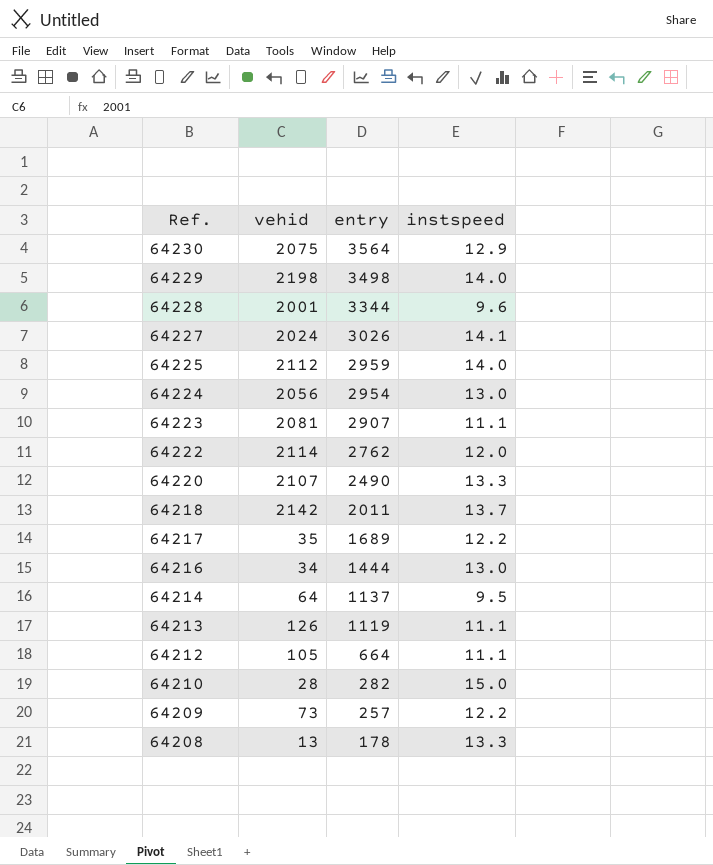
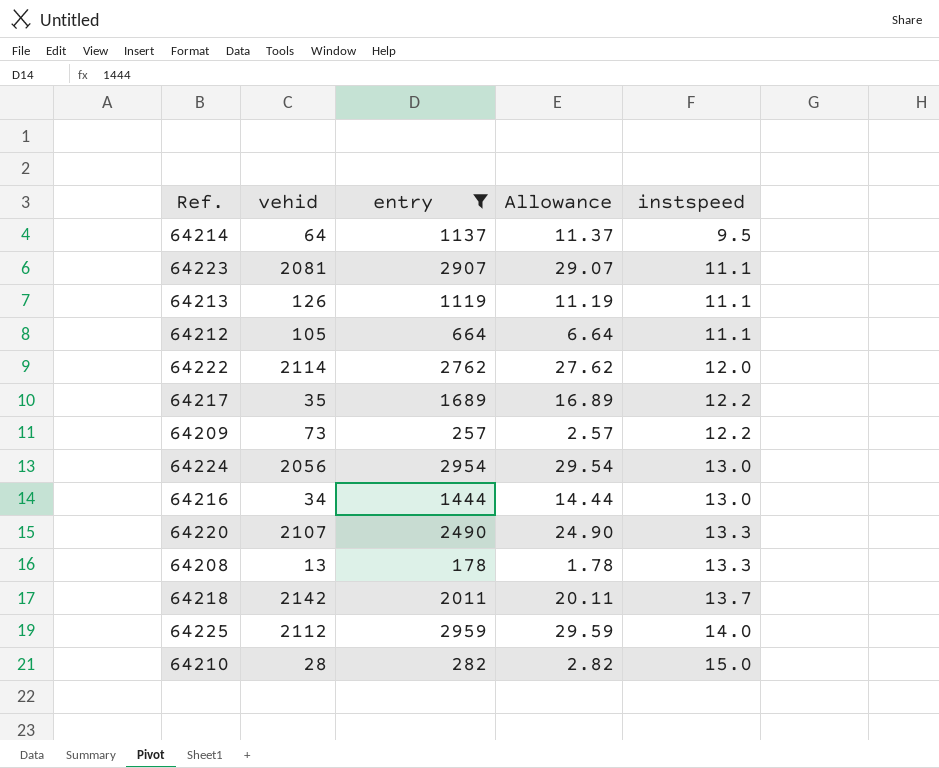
filter: none -> entry <= 2959
row order: Ref. descending -> instspeed ascending
column Allowance | formula: none -> [entry] * 0.01

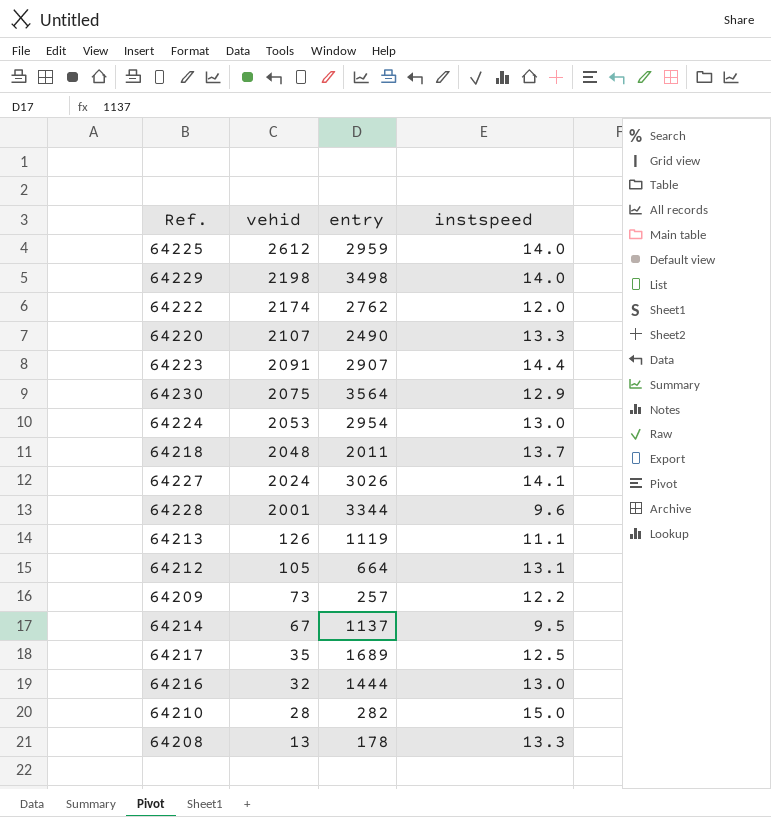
filter: entry <= 2959 -> none
row order: instspeed ascending -> vehid descending
column Allowance | formula: [entry] * 0.01 -> none
64225 | vehid: 2112 -> 2612
64222 | vehid: 2114 -> 2174
64223 | vehid: 2081 -> 2091
64223 | instspeed: 11.1 -> 14.4
64224 | vehid: 2056 -> 2053
64218 | vehid: 2142 -> 2048
64212 | instspeed: 11.1 -> 13.1
64214 | vehid: 64 -> 67
64217 | instspeed: 12.2 -> 12.5
64216 | vehid: 34 -> 32

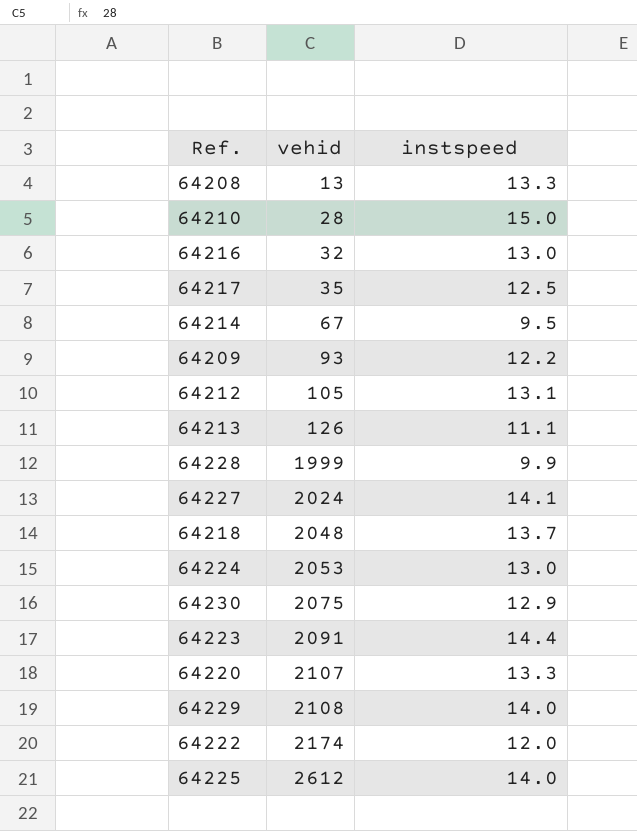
row order: vehid descending -> vehid ascending
column entry | position: 3 -> none
64209 | vehid: 73 -> 93
64228 | vehid: 2001 -> 1999
64228 | instspeed: 9.6 -> 9.9
64229 | vehid: 2198 -> 2108

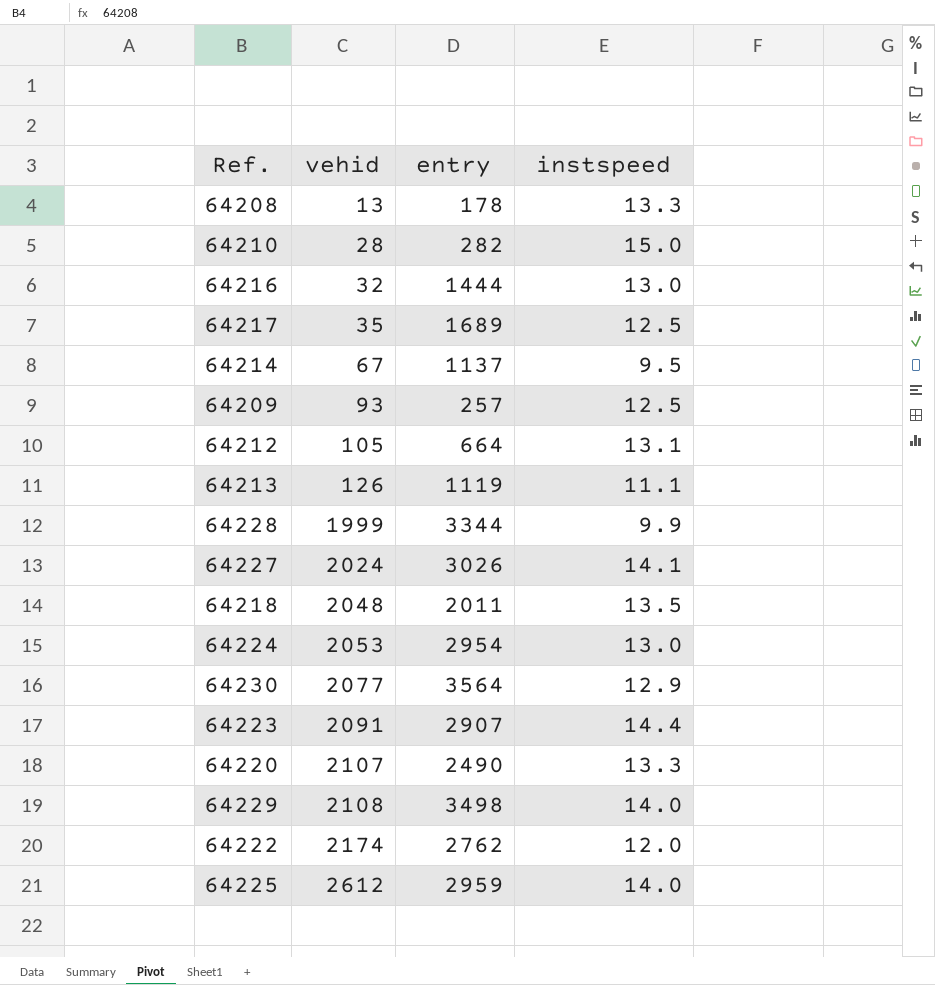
column entry | position: none -> 3
64209 | instspeed: 12.2 -> 12.5
64218 | instspeed: 13.7 -> 13.5
64230 | vehid: 2075 -> 2077

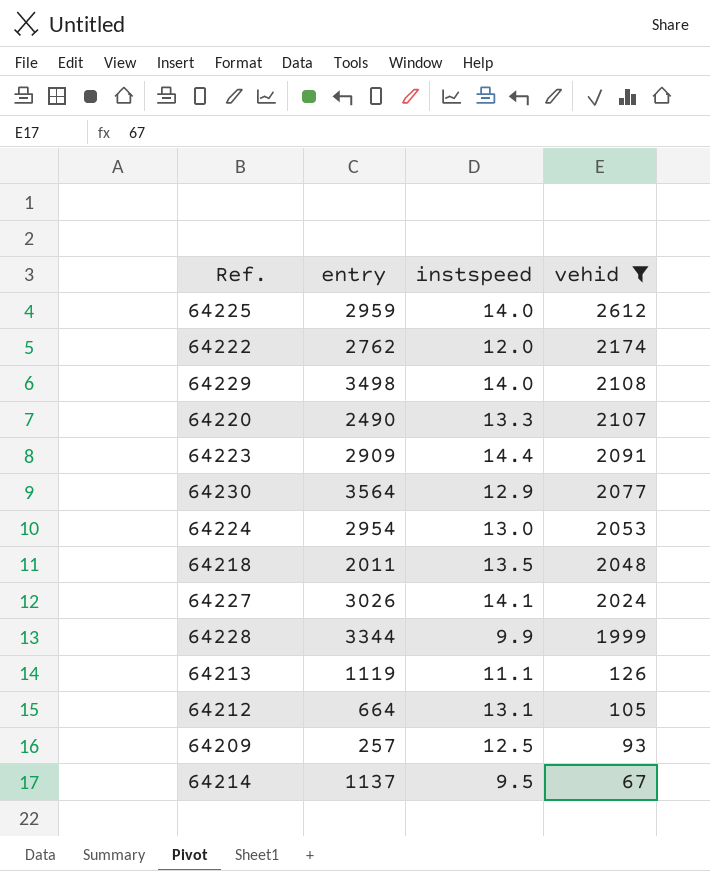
filter: none -> vehid >= 67
row order: vehid ascending -> vehid descending
column vehid | position: 2 -> 4
64223 | entry: 2907 -> 2909

